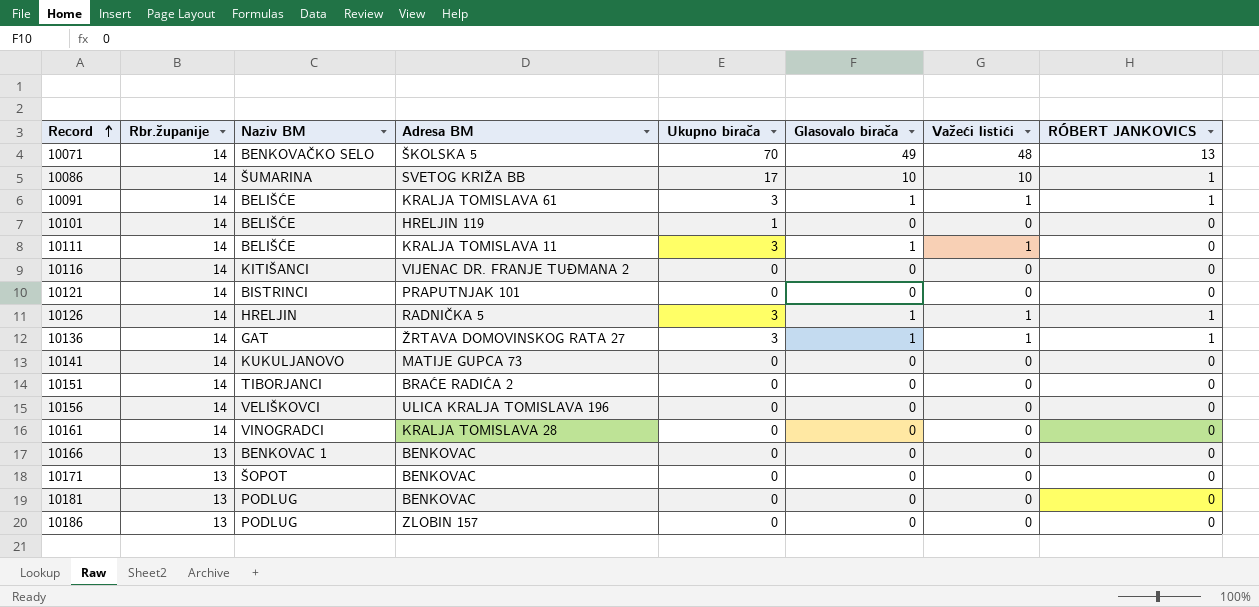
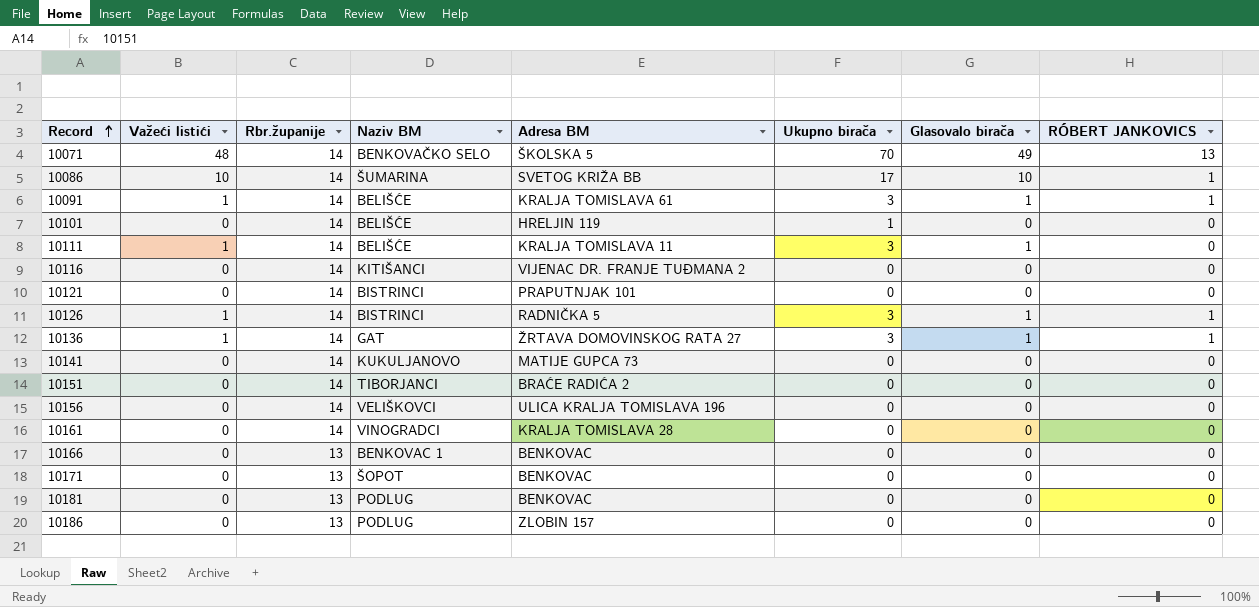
column Važeći listići | position: 7 -> 2
10126 | Naziv BM: HRELJIN -> BISTRINCI

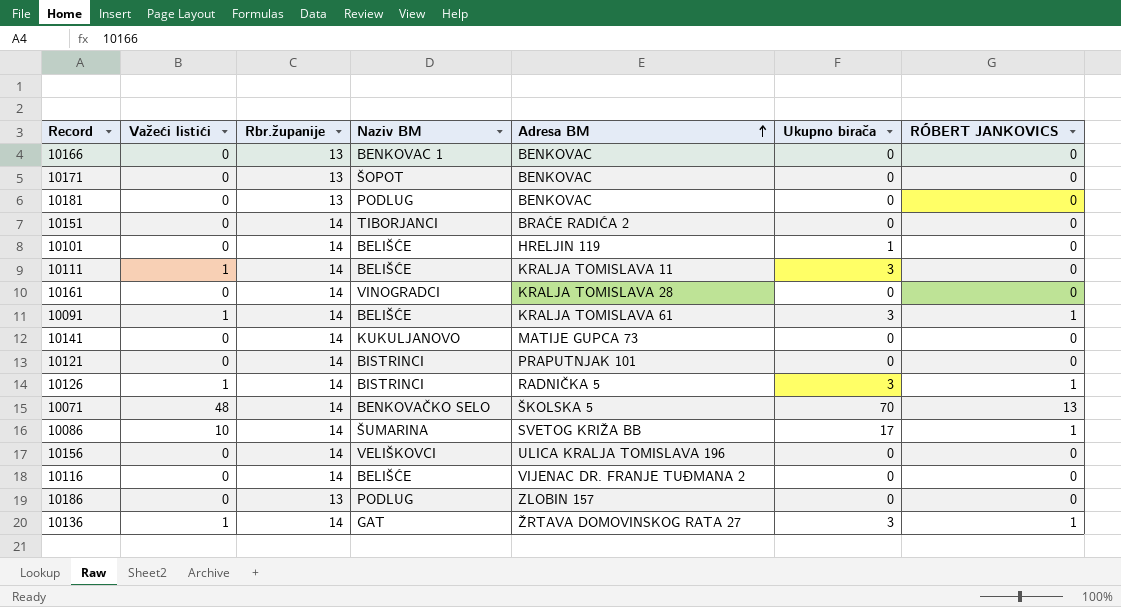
row order: Record ascending -> Adresa BM ascending
column Glasovalo birača | position: 7 -> none
10116 | Naziv BM: KITIŠANCI -> BELIŠĆE

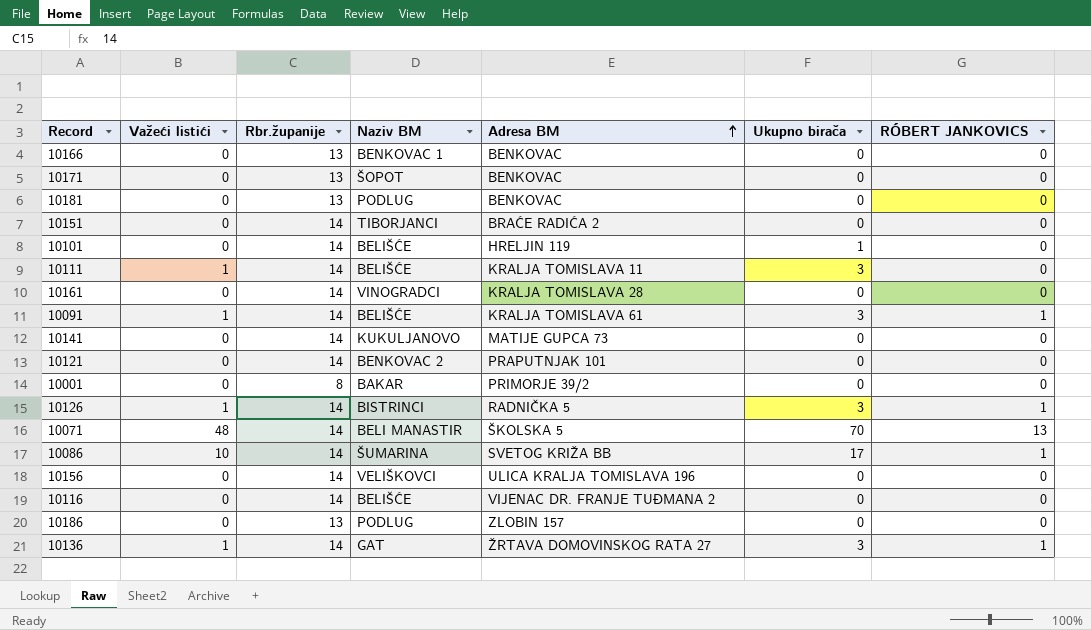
10121 | Naziv BM: BISTRINCI -> BENKOVAC 2
row 10001: none -> 0 | 8 | BAKAR | PRIMORJE 39/2 | 0 | 0
10071 | Naziv BM: BENKOVAČKO SELO -> BELI MANASTIR

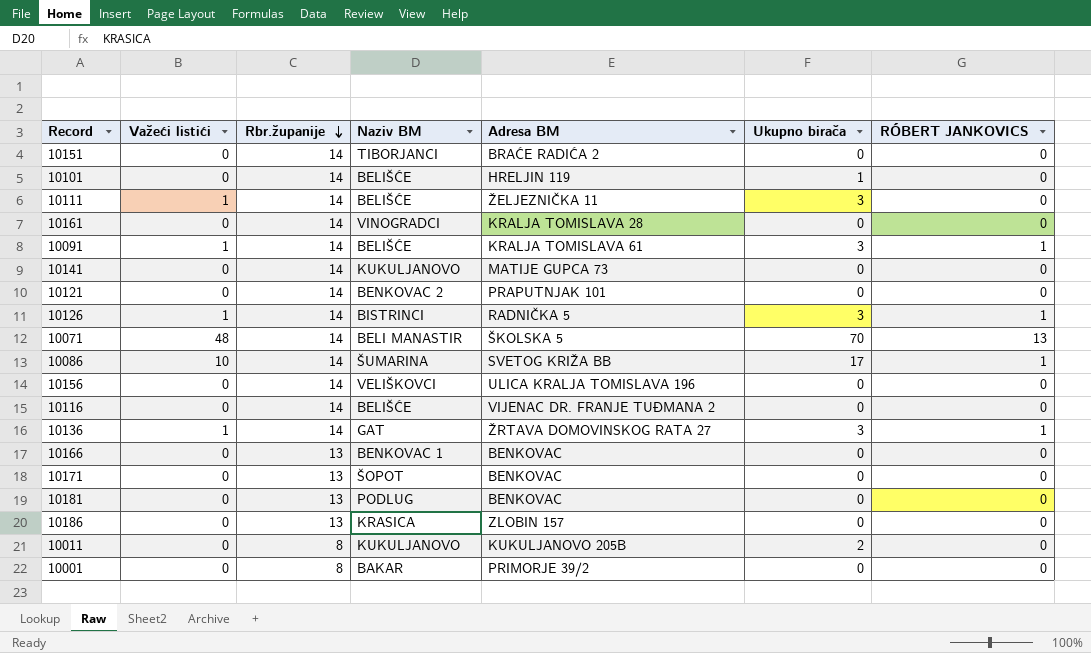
row order: Adresa BM ascending -> Rbr.županije descending
10111 | Adresa BM: KRALJA TOMISLAVA 11 -> ŽELJEZNIČKA 11
10186 | Naziv BM: PODLUG -> KRASICA
row 10011: none -> 0 | 8 | KUKULJANOVO | KUKULJANOVO 205B | 2 | 0

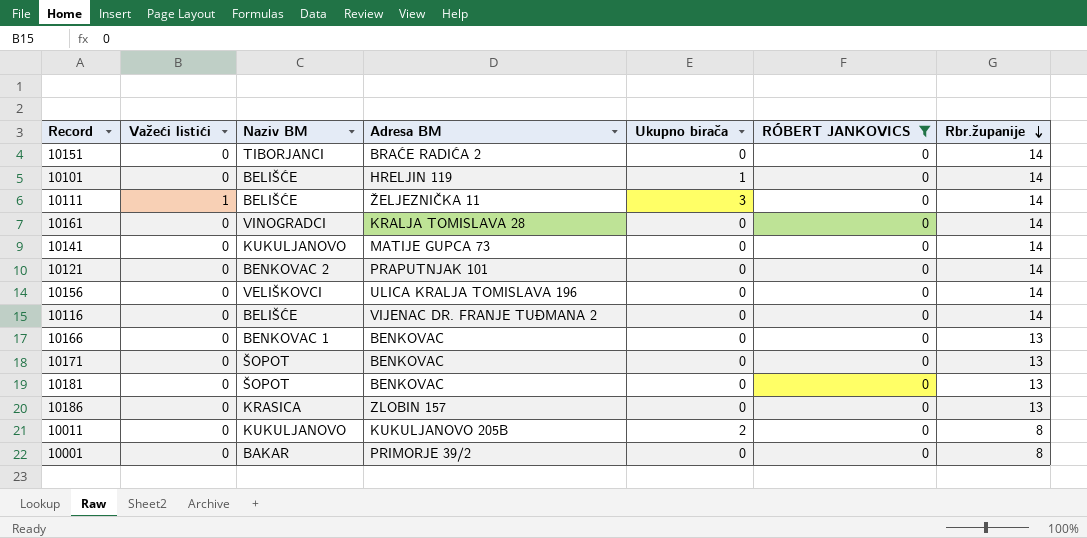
filter: none -> RÓBERT JANKOVICS = 0
column Rbr.županije | position: 3 -> 7
10181 | Naziv BM: PODLUG -> ŠOPOT

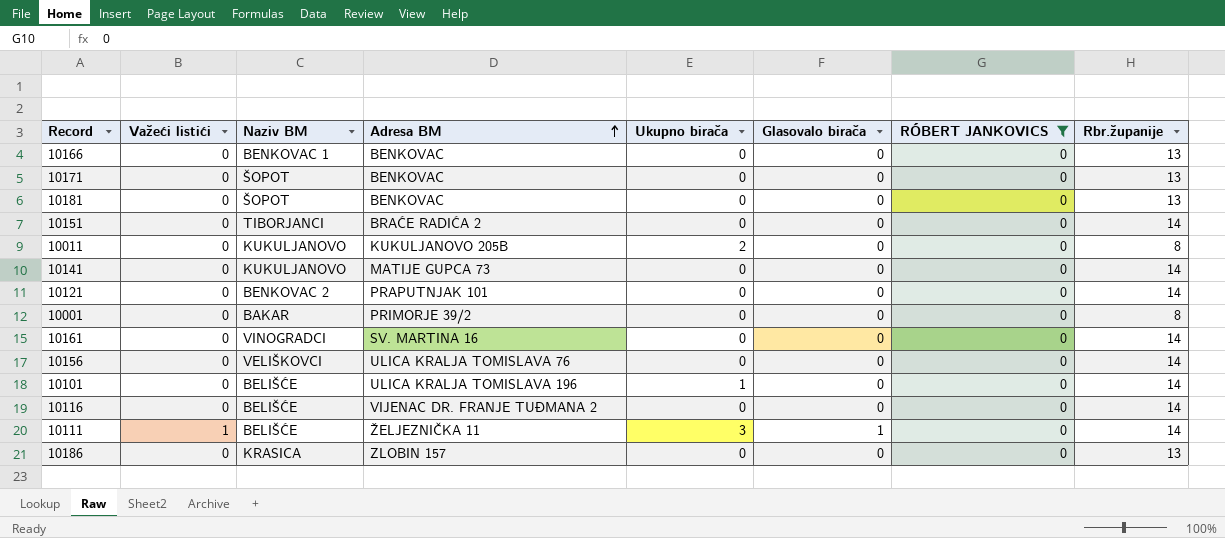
row order: Rbr.županije descending -> Adresa BM ascending
column Glasovalo birača | position: none -> 6
10161 | Adresa BM: KRALJA TOMISLAVA 28 -> SV. MARTINA 16
10156 | Adresa BM: ULICA KRALJA TOMISLAVA 196 -> ULICA KRALJA TOMISLAVA 76
10101 | Adresa BM: HRELJIN 119 -> ULICA KRALJA TOMISLAVA 196

